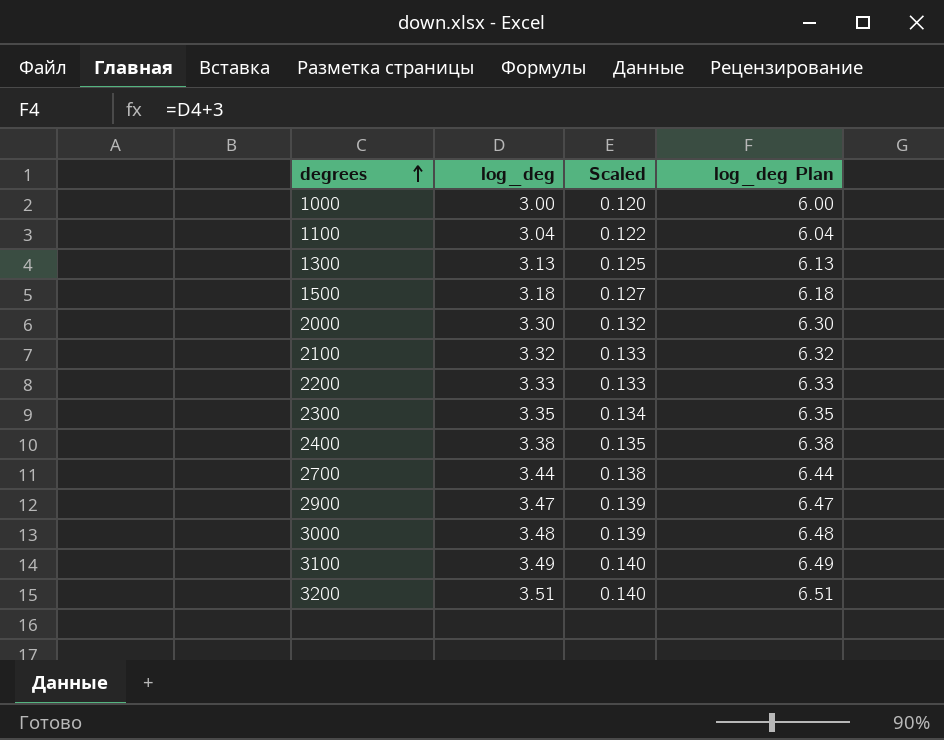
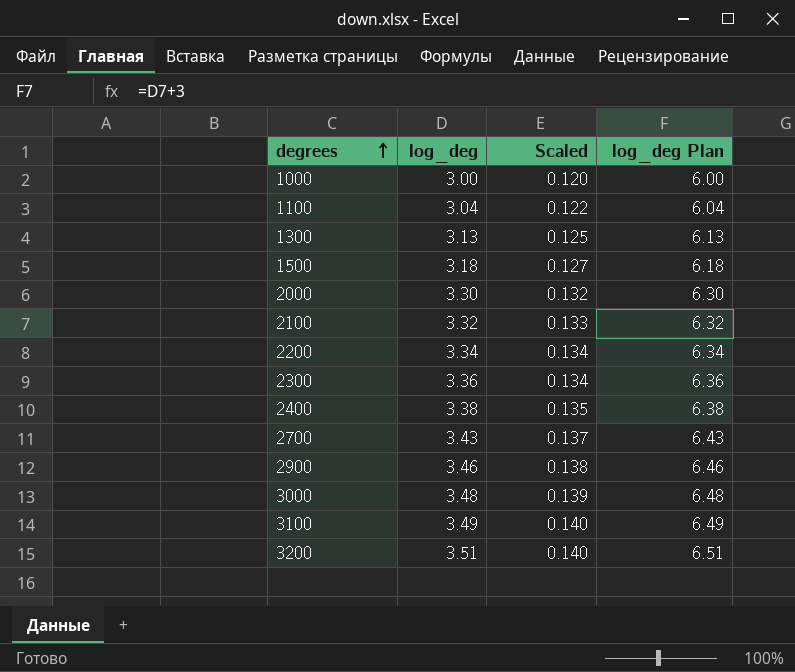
2200 | log_deg: 3.33 -> 3.34
2200 | Scaled: 0.133 -> 0.134
2200 | log_deg Plan: 6.33 -> 6.34
2300 | log_deg: 3.35 -> 3.36
2300 | log_deg Plan: 6.35 -> 6.36
2700 | log_deg: 3.44 -> 3.43
2700 | Scaled: 0.138 -> 0.137
2700 | log_deg Plan: 6.44 -> 6.43
2900 | log_deg: 3.47 -> 3.46
2900 | Scaled: 0.139 -> 0.138
2900 | log_deg Plan: 6.47 -> 6.46

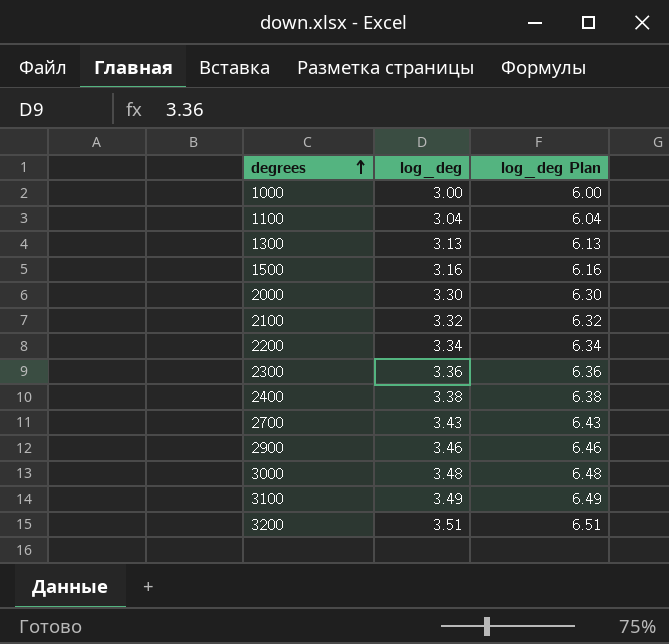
column Scaled | formula: [log_deg] * 0.04 -> none
1500 | log_deg: 3.18 -> 3.16
1500 | log_deg Plan: 6.18 -> 6.16

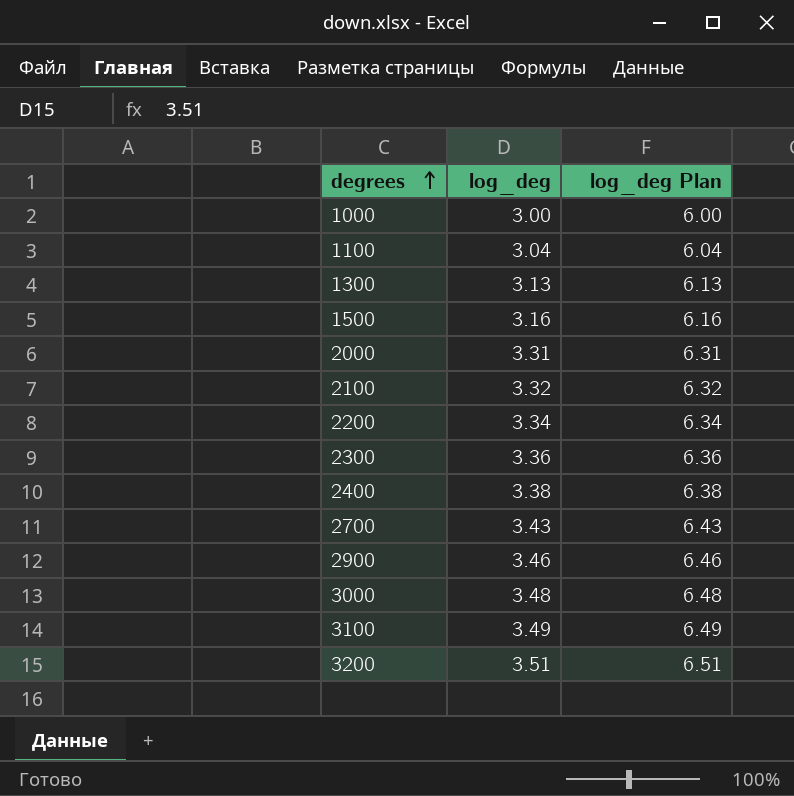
2000 | log_deg: 3.30 -> 3.31
2000 | log_deg Plan: 6.30 -> 6.31

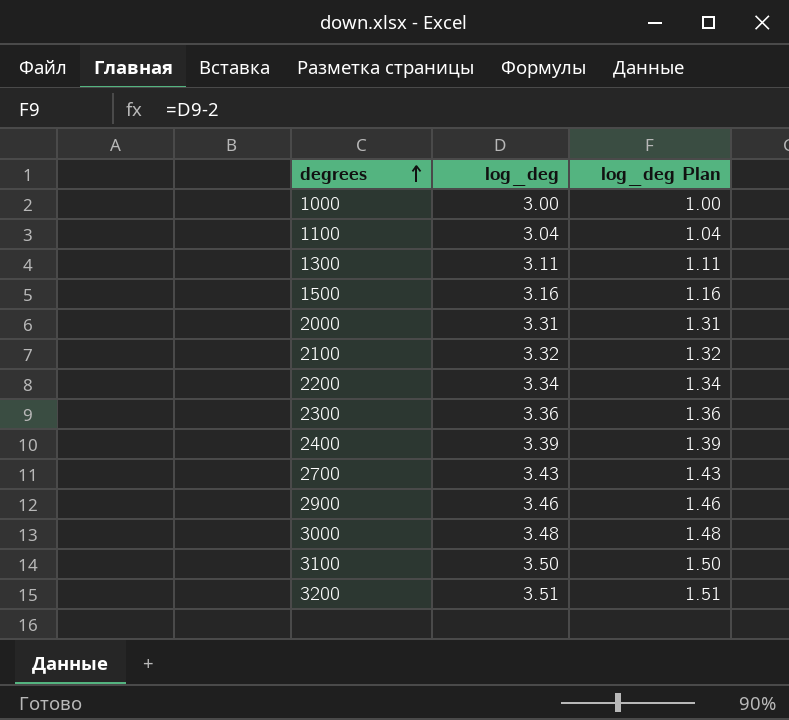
column log_deg Plan | formula: [log_deg] + 3 -> [log_deg] - 2
1300 | log_deg: 3.13 -> 3.11
2400 | log_deg: 3.38 -> 3.39
3100 | log_deg: 3.49 -> 3.50

